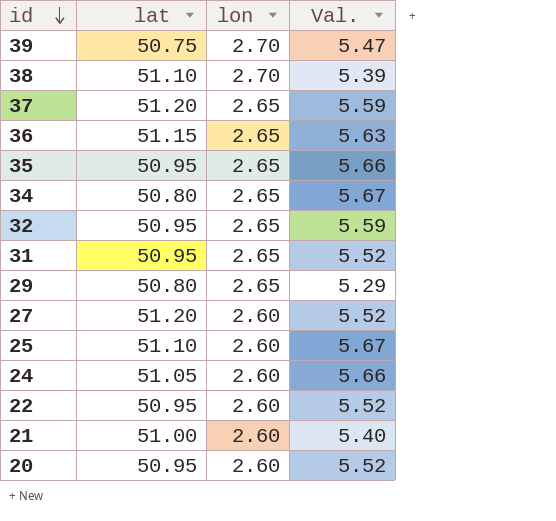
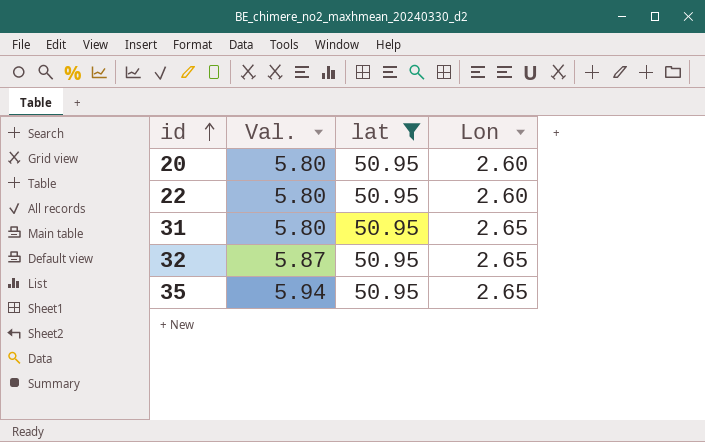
filter: none -> lat = 50.95
row order: id descending -> id ascending
column Val. | position: 4 -> 2
column name: lon -> Lon
20 | Val.: 5.52 -> 5.80
22 | Val.: 5.52 -> 5.80
31 | Val.: 5.52 -> 5.80
32 | Val.: 5.59 -> 5.87
35 | Val.: 5.66 -> 5.94

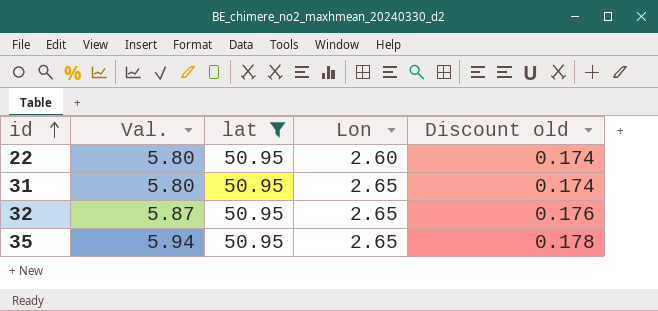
column Discount old | formula: none -> [Val.] * 0.03
row 20: 5.80 | 50.95 | 2.60 -> none

